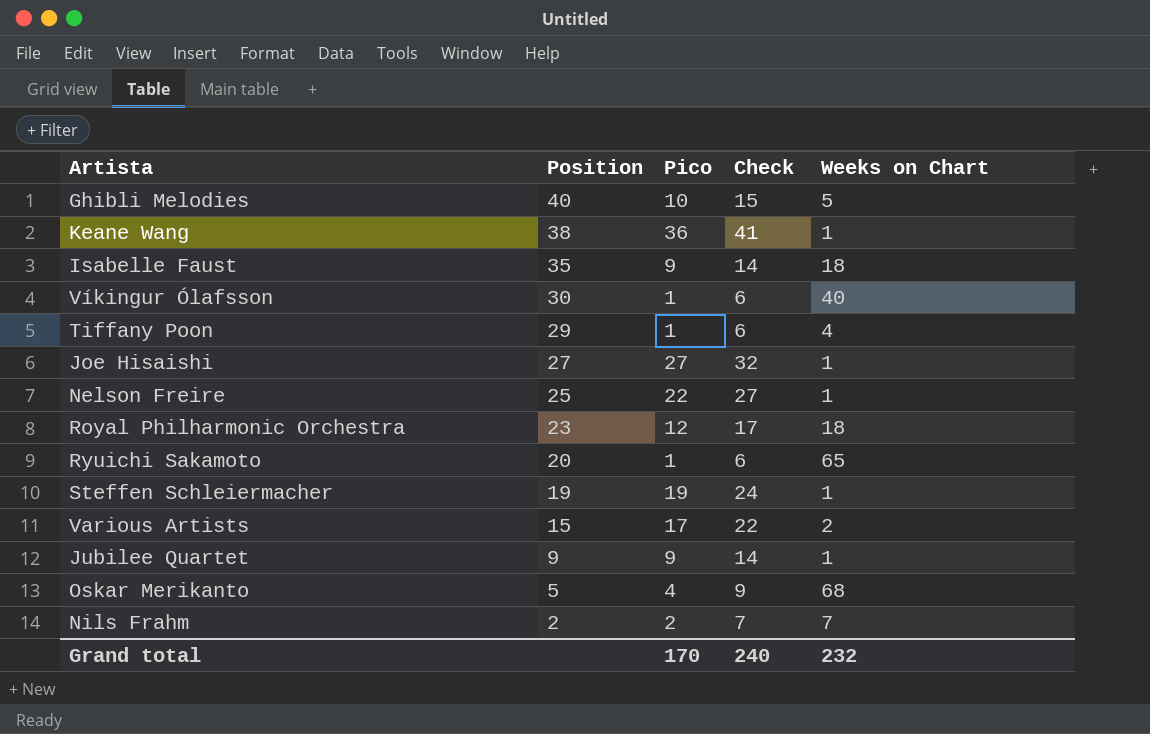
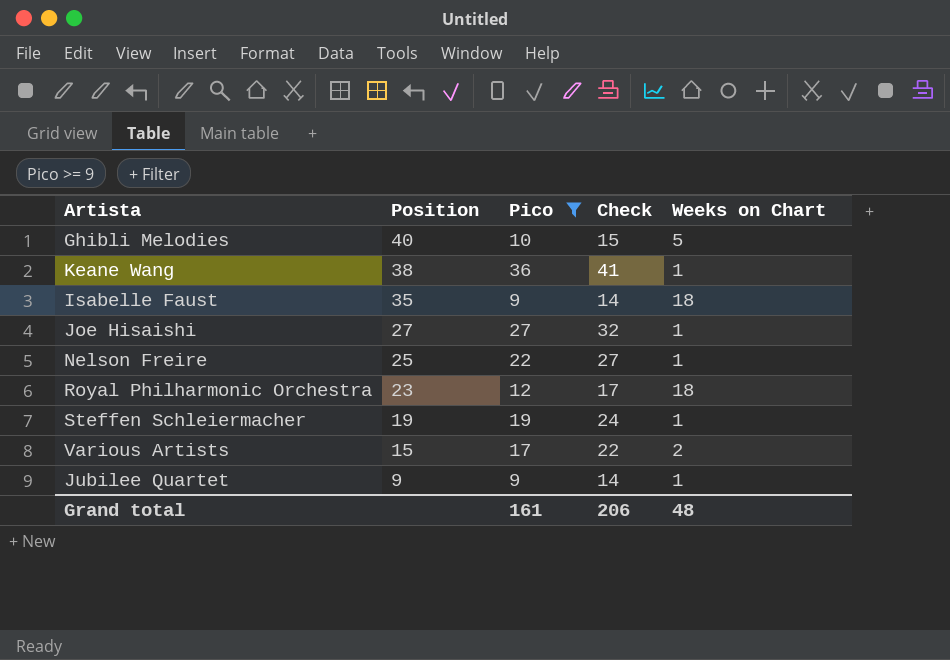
filter: none -> Pico >= 9
Grand total | Pico: 170 -> 161
Grand total | Check: 240 -> 206
Grand total | Weeks on Chart: 232 -> 48

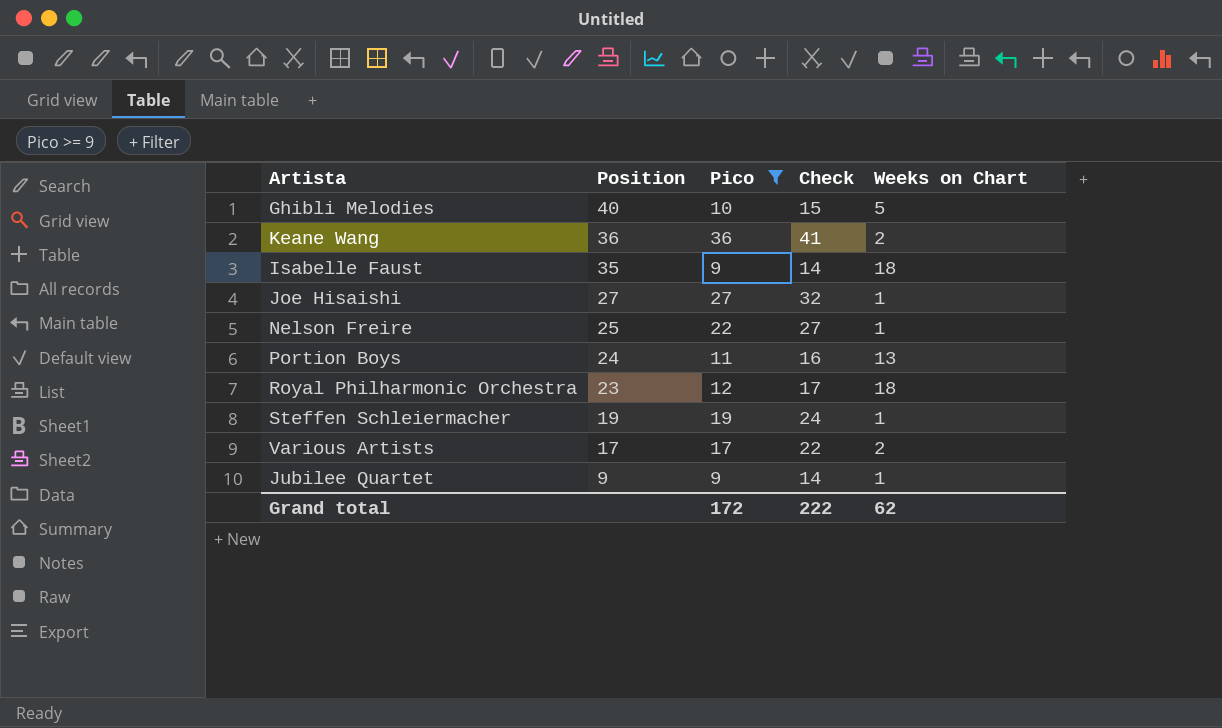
Keane Wang | Position: 38 -> 36
Keane Wang | Weeks on Chart: 1 -> 2
row Portion Boys: none -> 24 | 11 | 16 | 13
Various Artists | Position: 15 -> 17
Grand total | Pico: 161 -> 172
Grand total | Check: 206 -> 222
Grand total | Weeks on Chart: 48 -> 62

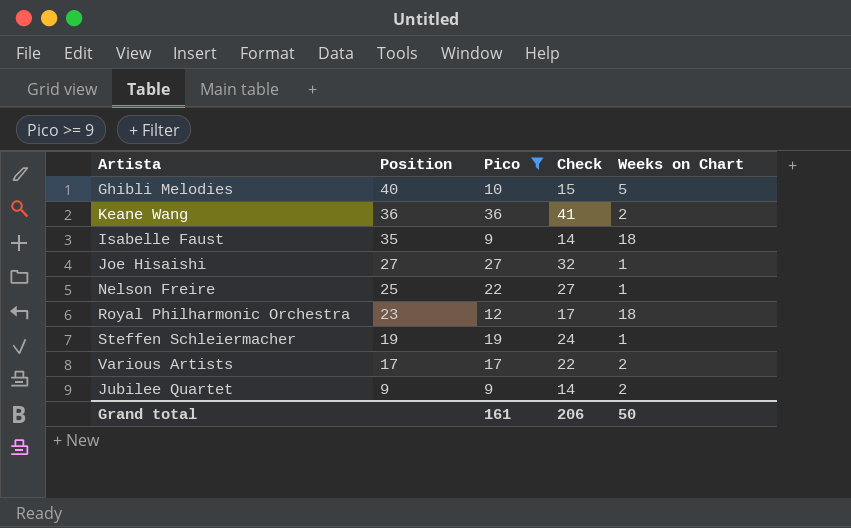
row Portion Boys: 24 | 11 | 16 | 13 -> none
Jubilee Quartet | Weeks on Chart: 1 -> 2
Grand total | Pico: 172 -> 161
Grand total | Check: 222 -> 206
Grand total | Weeks on Chart: 62 -> 50

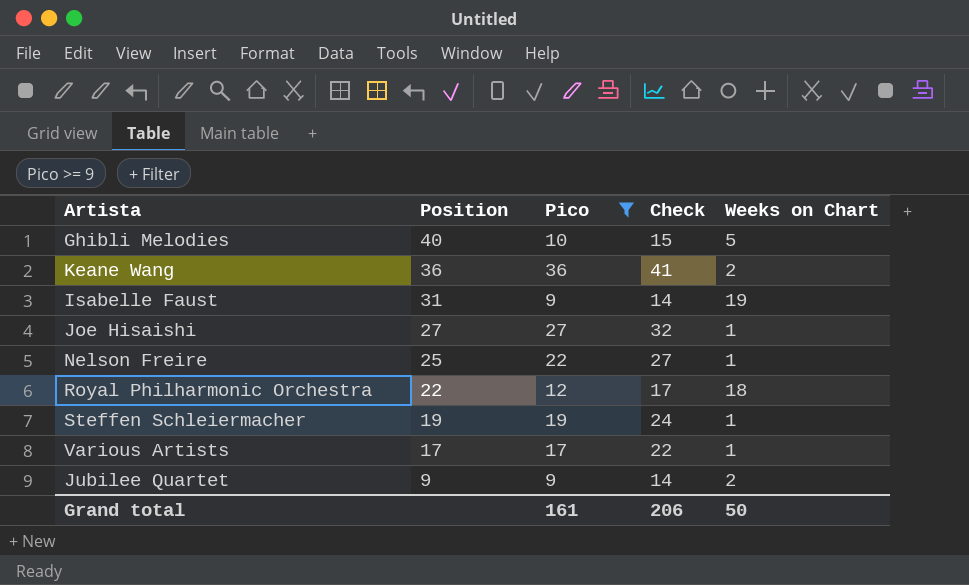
Isabelle Faust | Position: 35 -> 31
Isabelle Faust | Weeks on Chart: 18 -> 19
Royal Philharmonic Orchestra | Position: 23 -> 22
Various Artists | Weeks on Chart: 2 -> 1

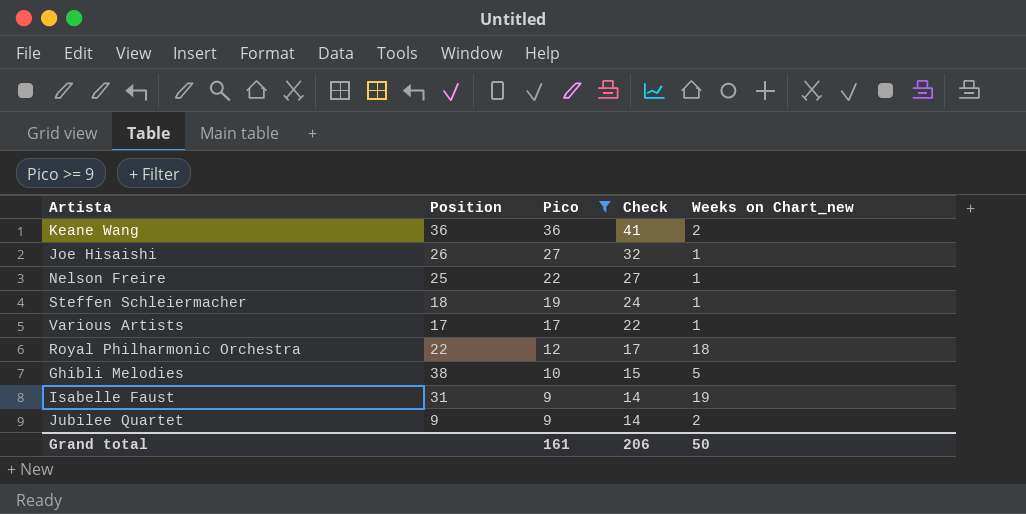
row order: Position descending -> Pico descending
column name: Weeks on Chart -> Weeks on Chart_new
Joe Hisaishi | Position: 27 -> 26
Steffen Schleiermacher | Position: 19 -> 18
Ghibli Melodies | Position: 40 -> 38

